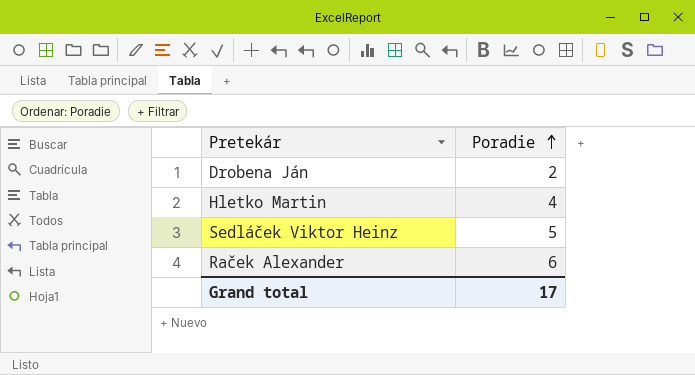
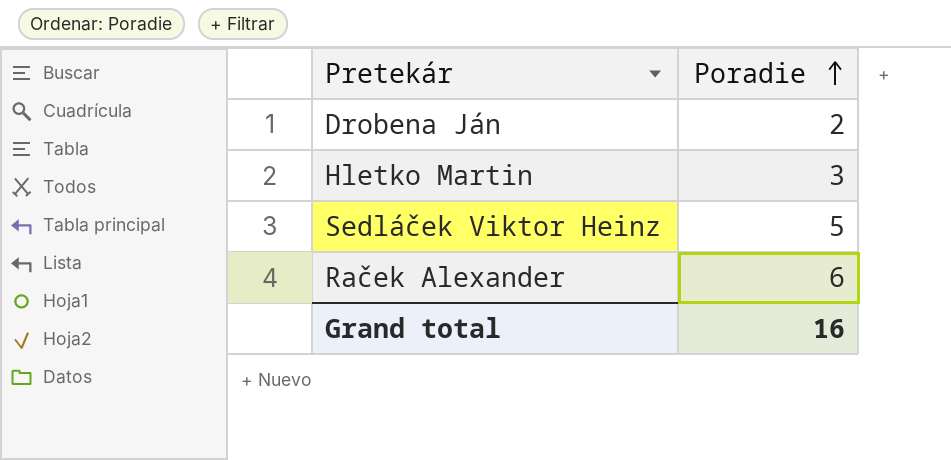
Hletko Martin | Poradie: 4 -> 3
Grand total | Poradie: 17 -> 16

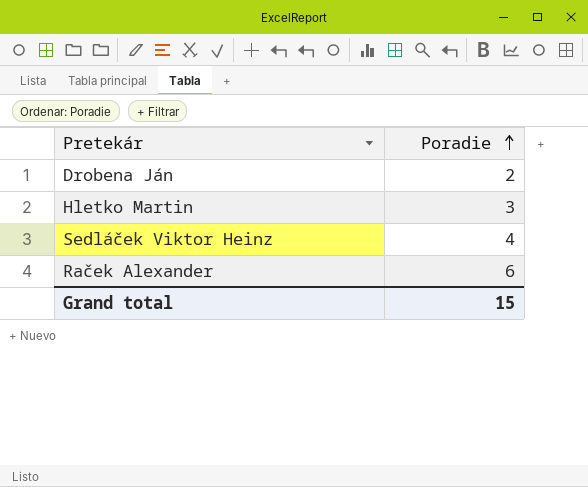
Sedláček Viktor Heinz | Poradie: 5 -> 4
Grand total | Poradie: 16 -> 15

